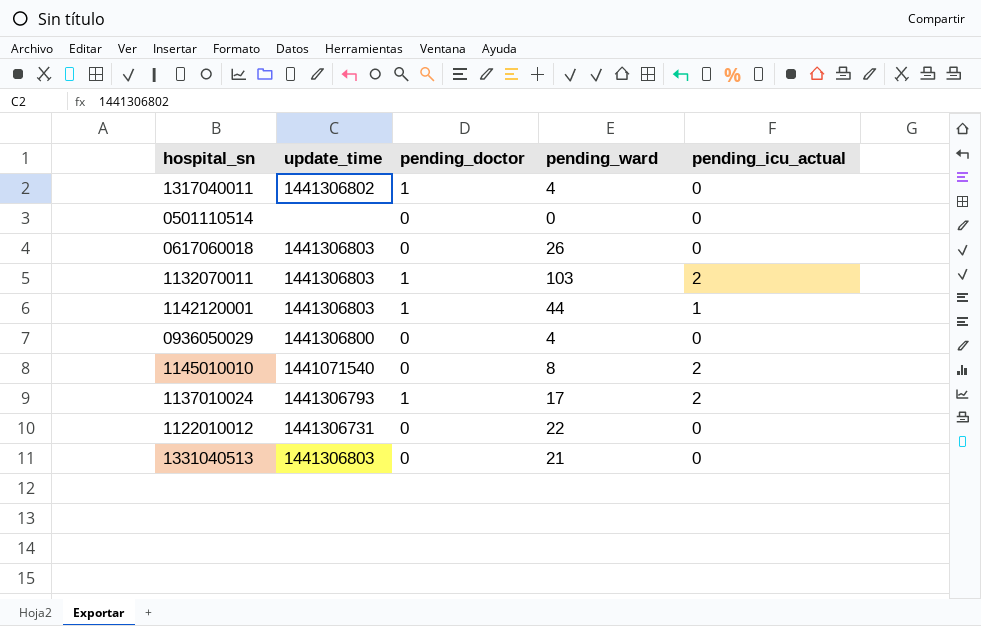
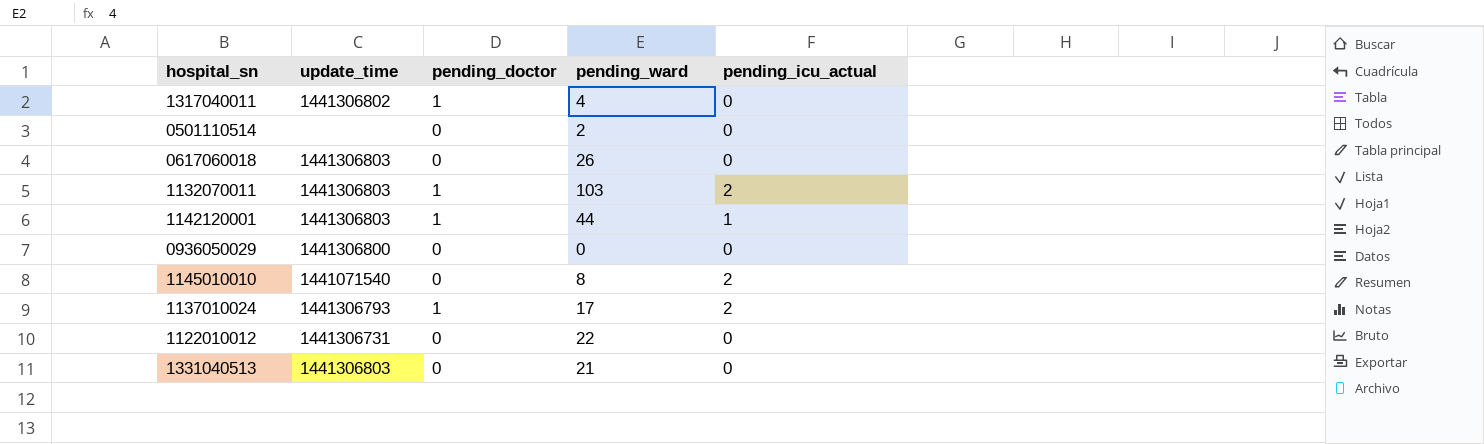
0501110514 | pending_ward: 0 -> 2
0936050029 | pending_ward: 4 -> 0

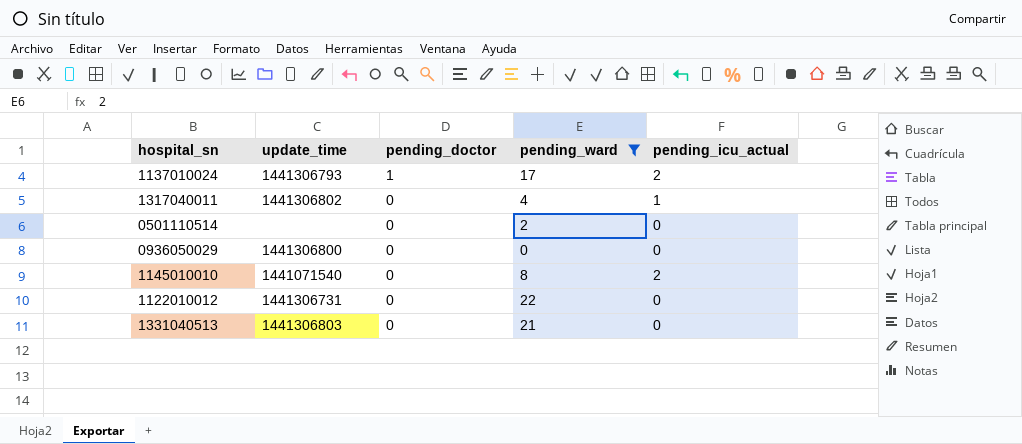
filter: none -> pending_ward <= 22
row order: none -> pending_doctor descending
1317040011 | pending_doctor: 1 -> 0
1317040011 | pending_icu_actual: 0 -> 1

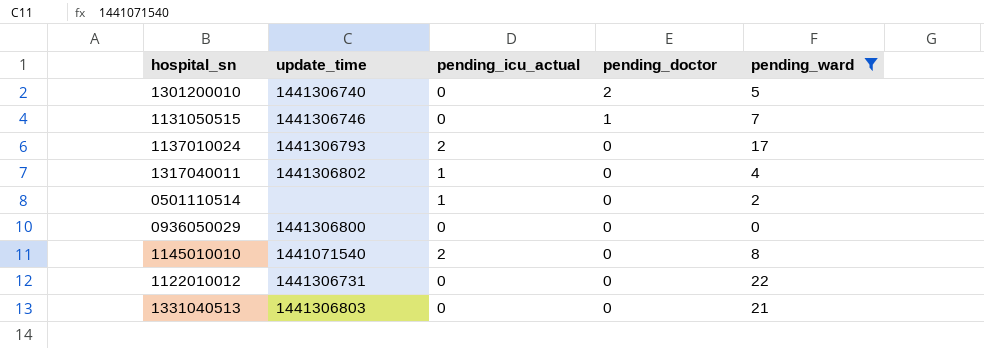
column pending_icu_actual | position: 5 -> 3
row 1301200010: none -> 1441306740 | 0 | 2 | 5
row 1131050515: none -> 1441306746 | 0 | 1 | 7
1137010024 | pending_doctor: 1 -> 0
0501110514 | pending_icu_actual: 0 -> 1

